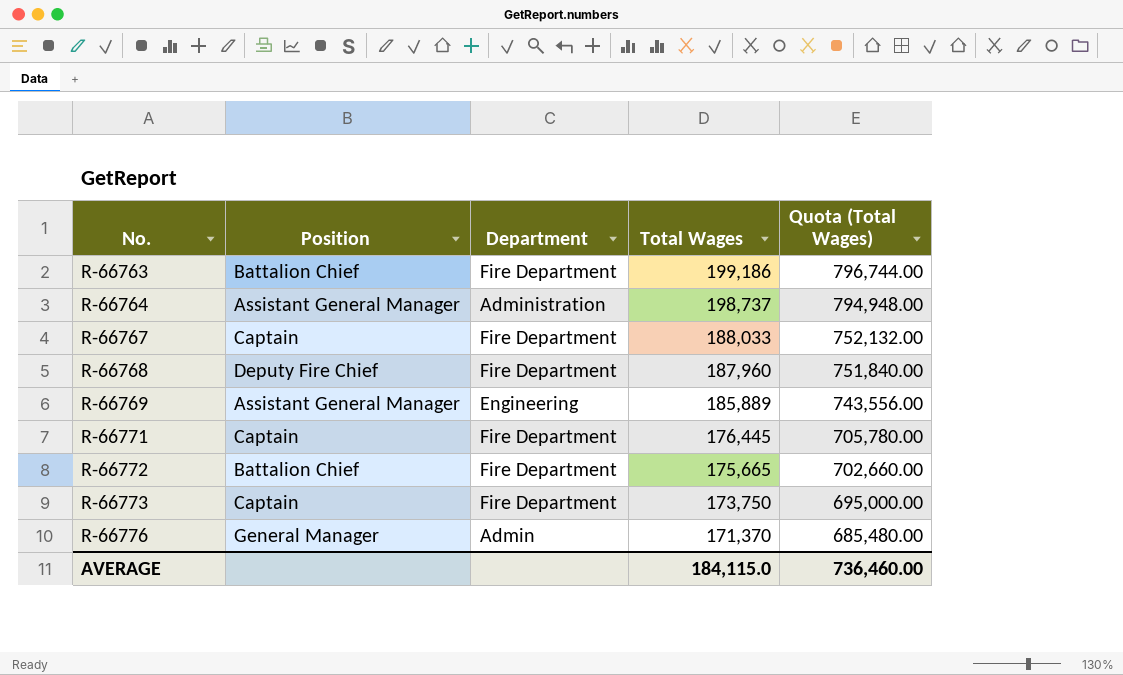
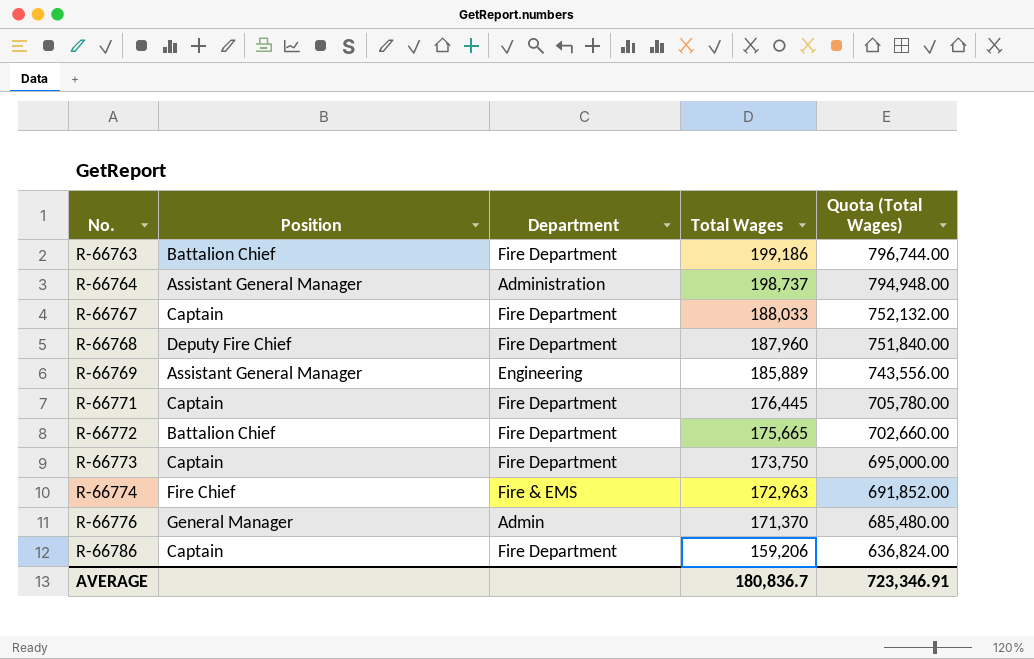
row R-66774: none -> Fire Chief | Fire & EMS | 172,963 | 691,852.00
row R-66786: none -> Captain | Fire Department | 159,206 | 636,824.00
AVERAGE | Total Wages: 184,115.0 -> 180,836.7
AVERAGE | Quota (Total Wages): 736,460.00 -> 723,346.91

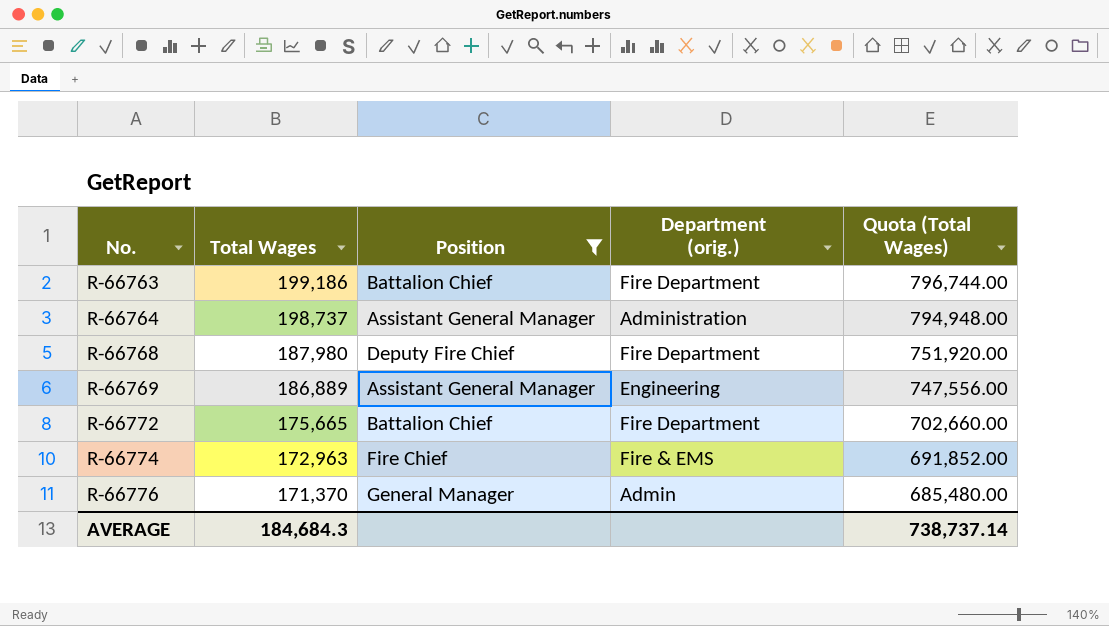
filter: none -> Position != Captain
column Total Wages | position: 4 -> 2
column name: Department -> Department (orig.)
R-66768 | Total Wages: 187,960 -> 187,980
R-66768 | Quota (Total Wages): 751,840.00 -> 751,920.00
R-66769 | Total Wages: 185,889 -> 186,889
R-66769 | Quota (Total Wages): 743,556.00 -> 747,556.00
AVERAGE | Total Wages: 180,836.7 -> 184,684.3
AVERAGE | Quota (Total Wages): 723,346.91 -> 738,737.14

